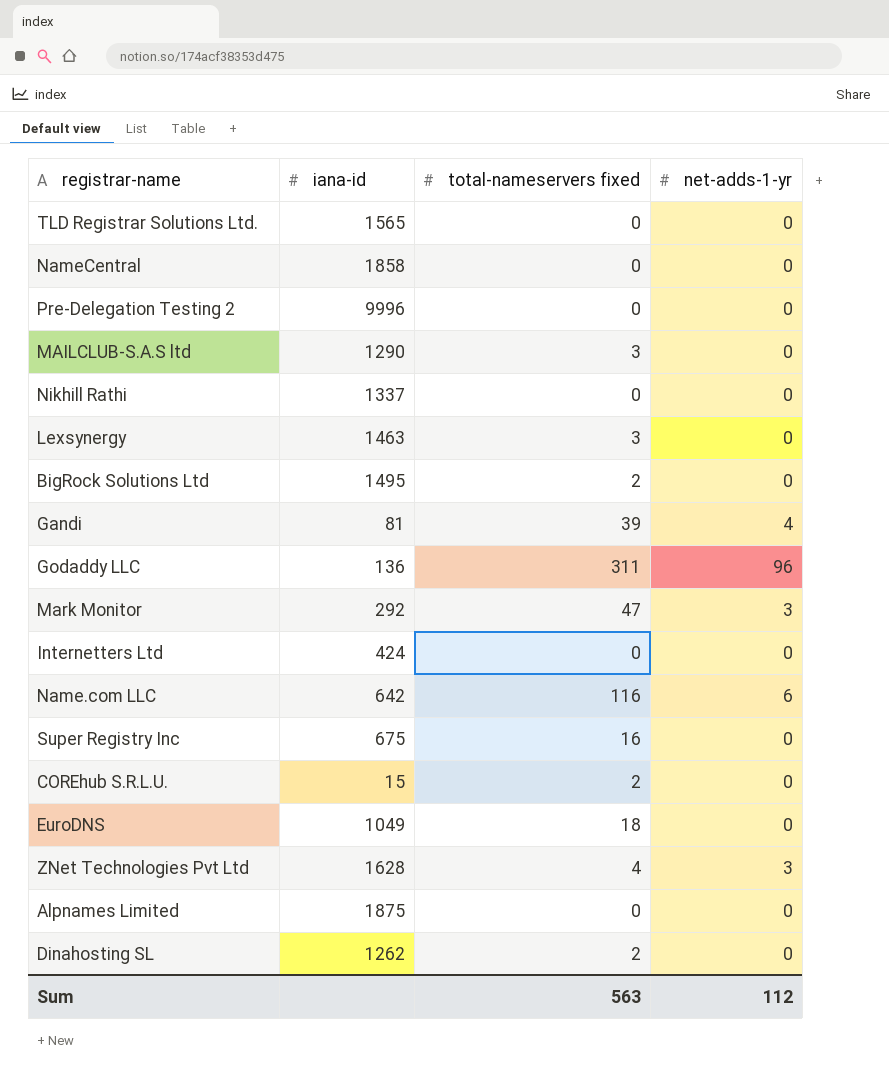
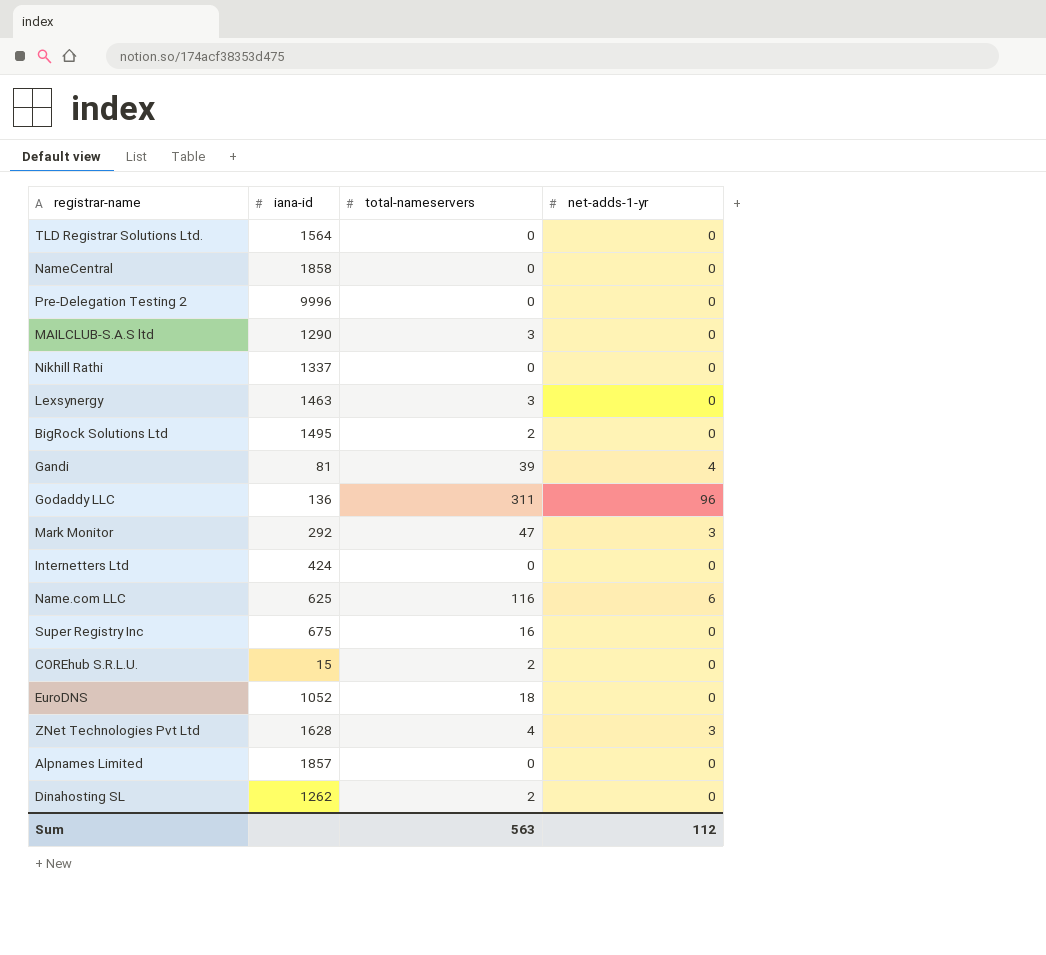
column name: total-nameservers fixed -> total-nameservers
TLD Registrar Solutions Ltd. | iana-id: 1565 -> 1564
Name.com LLC | iana-id: 642 -> 625
EuroDNS | iana-id: 1049 -> 1052
Alpnames Limited | iana-id: 1875 -> 1857

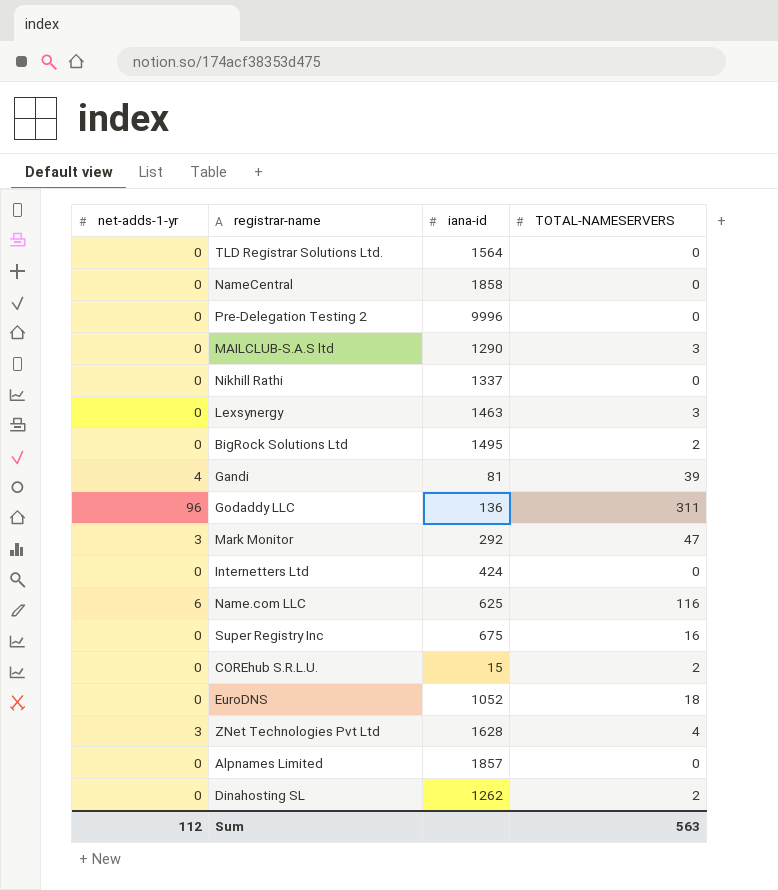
column net-adds-1-yr | position: 4 -> 1
column name: total-nameservers -> TOTAL-NAMESERVERS

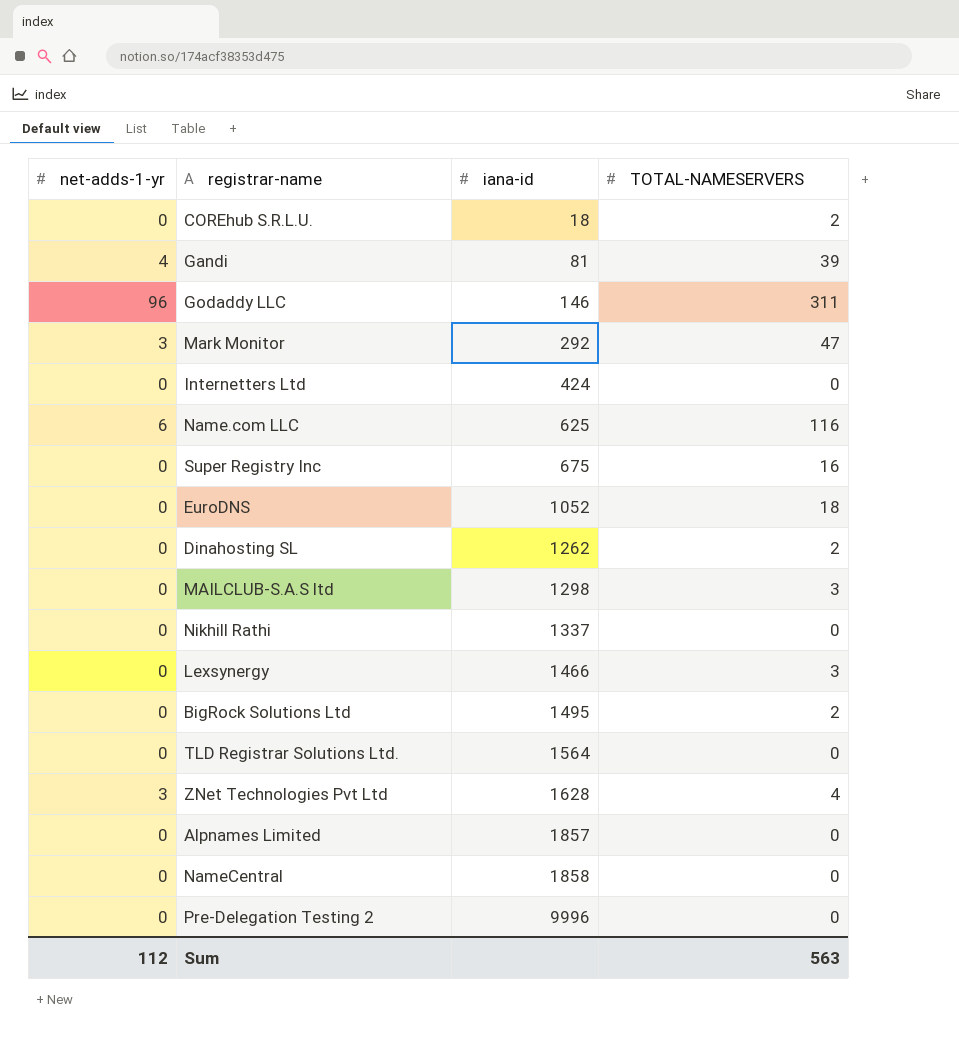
row order: none -> iana-id ascending
COREhub S.R.L.U. | iana-id: 15 -> 18
Godaddy LLC | iana-id: 136 -> 146
MAILCLUB-S.A.S ltd | iana-id: 1290 -> 1298
Lexsynergy | iana-id: 1463 -> 1466

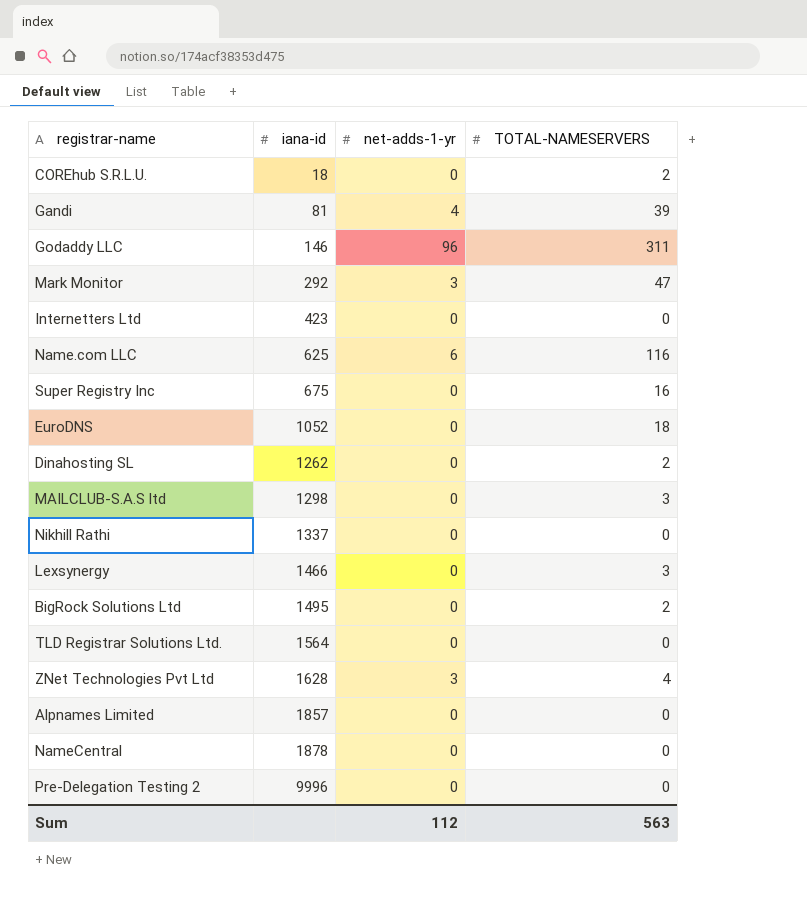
column net-adds-1-yr | position: 1 -> 3
Internetters Ltd | iana-id: 424 -> 423
NameCentral | iana-id: 1858 -> 1878

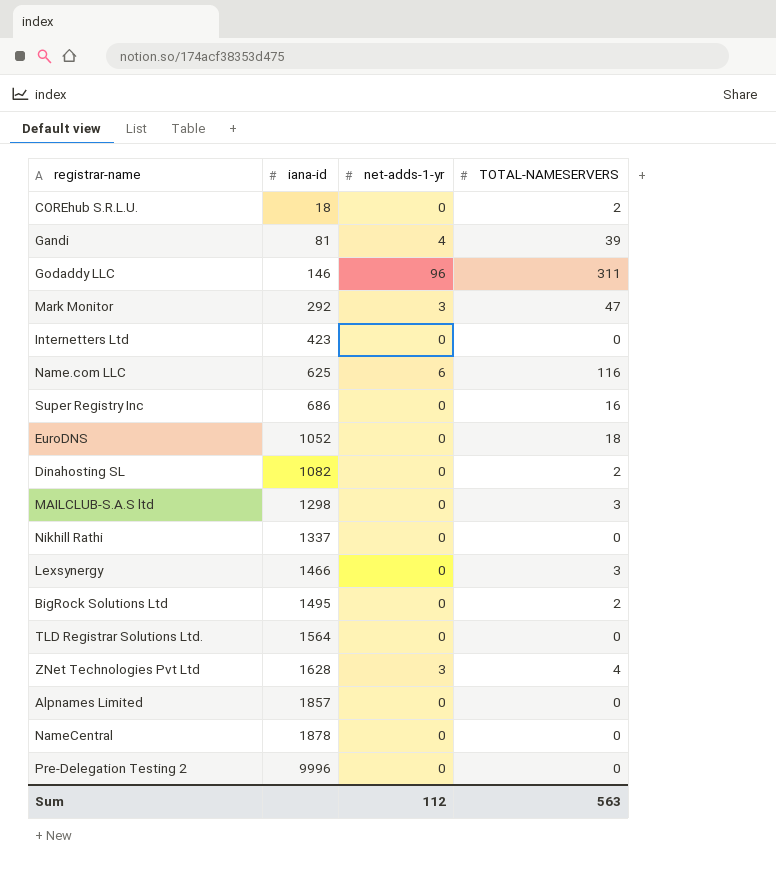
Super Registry Inc | iana-id: 675 -> 686
Dinahosting SL | iana-id: 1262 -> 1082

